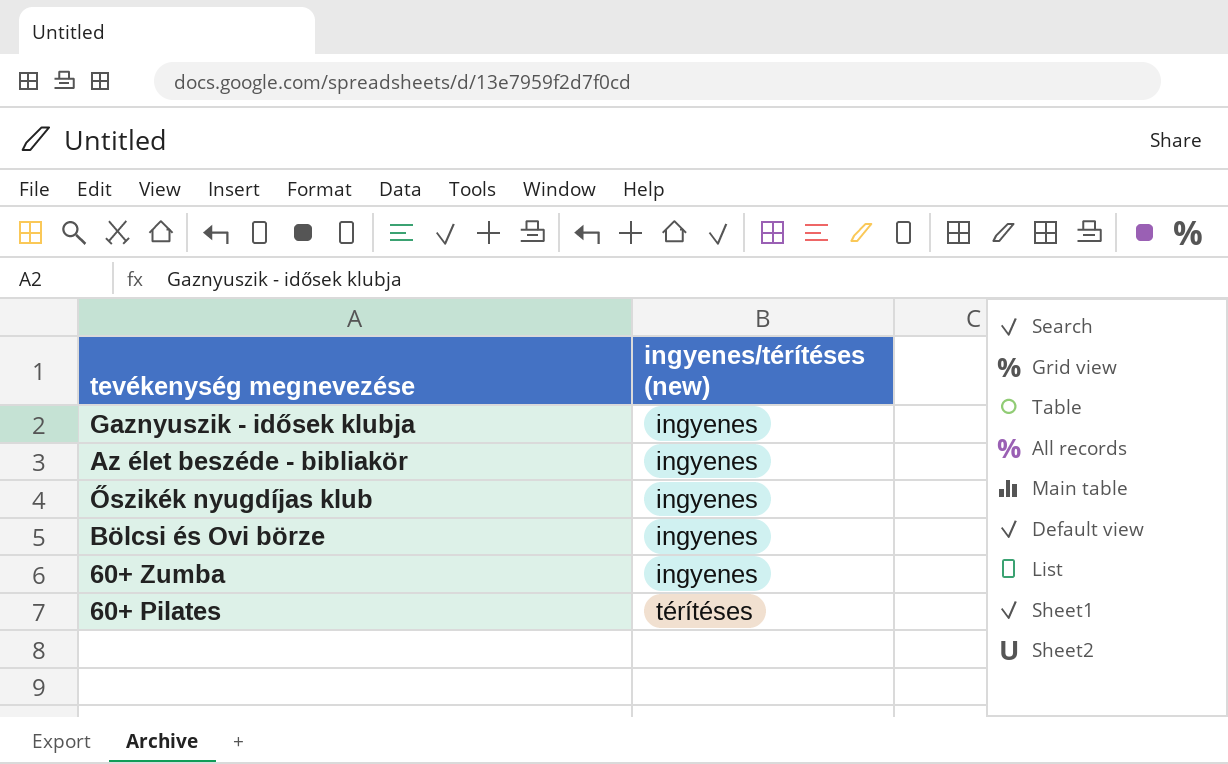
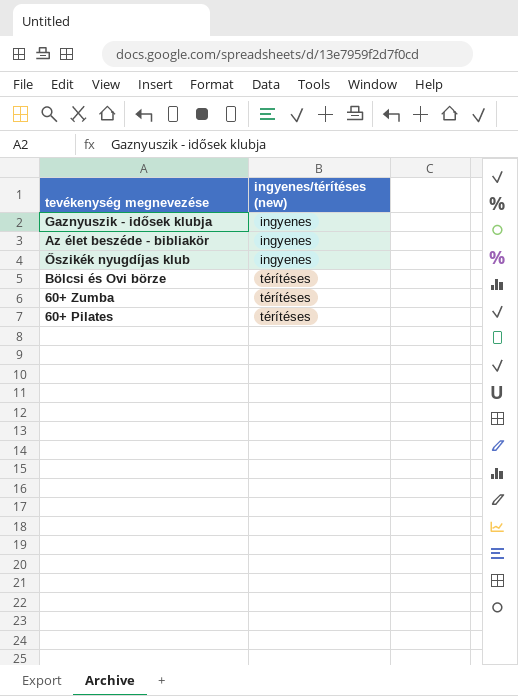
Bölcsi és Ovi börze | ingyenes/térítéses (new): ingyenes -> térítéses
60+ Zumba | ingyenes/térítéses (new): ingyenes -> térítéses

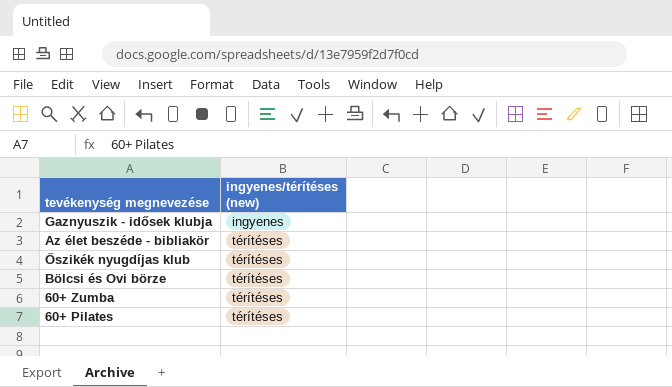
Az élet beszéde - bibliakör | ingyenes/térítéses (new): ingyenes -> térítéses
Őszikék nyugdíjas klub | ingyenes/térítéses (new): ingyenes -> térítéses

